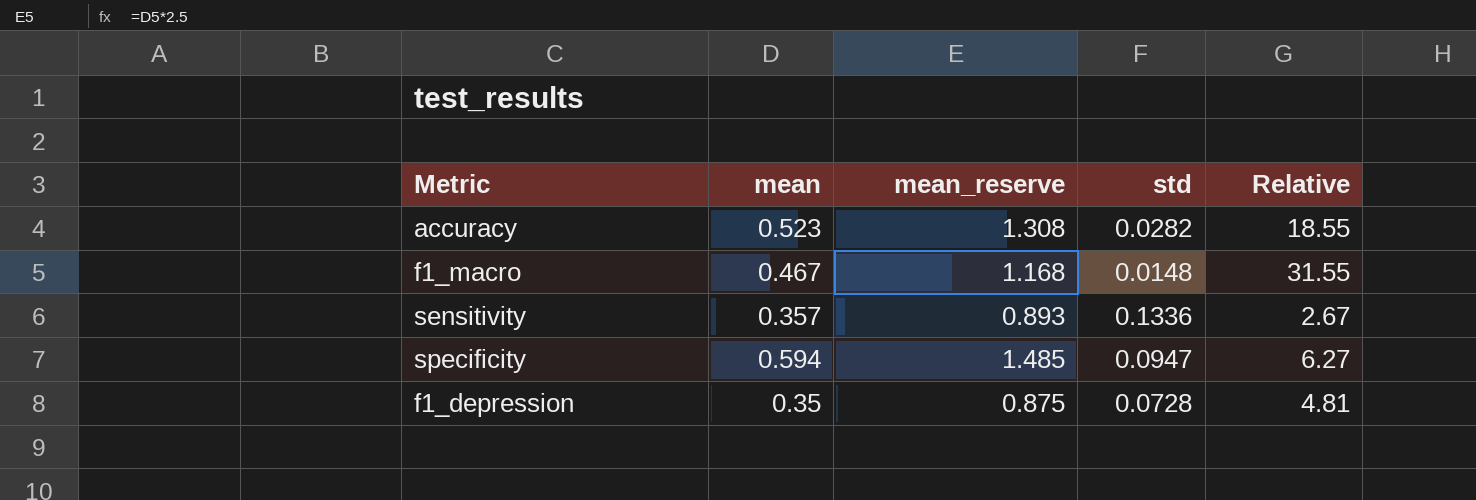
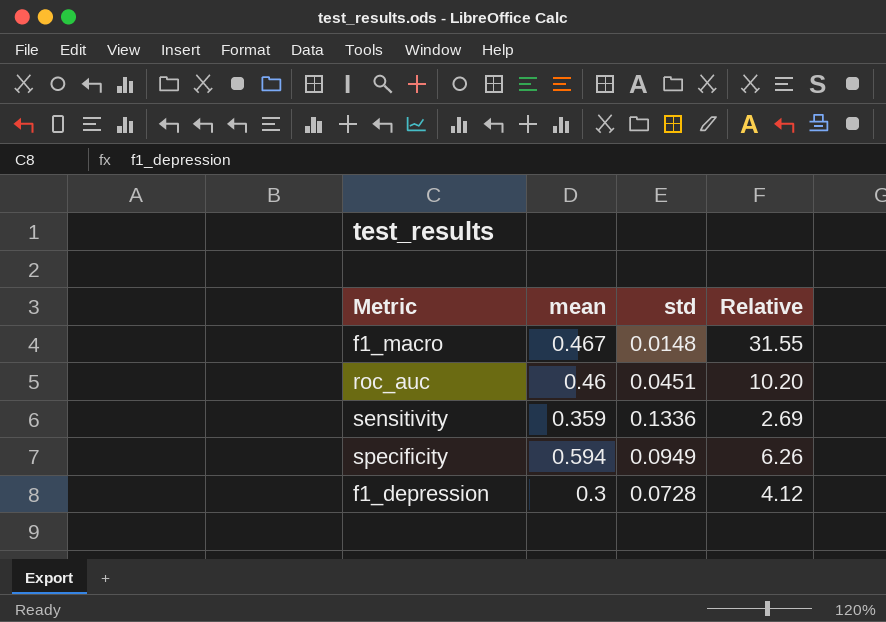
column mean_reserve | formula: [mean] * 2.5 -> none
row accuracy: 0.523 | 1.308 | 0.0282 | 18.55 -> none
row roc_auc: none -> 0.46 | 0.0451 | 10.20
sensitivity | mean: 0.357 -> 0.359
sensitivity | Relative: 2.67 -> 2.69
specificity | std: 0.0947 -> 0.0949
specificity | Relative: 6.27 -> 6.26
f1_depression | mean: 0.35 -> 0.3
f1_depression | Relative: 4.81 -> 4.12

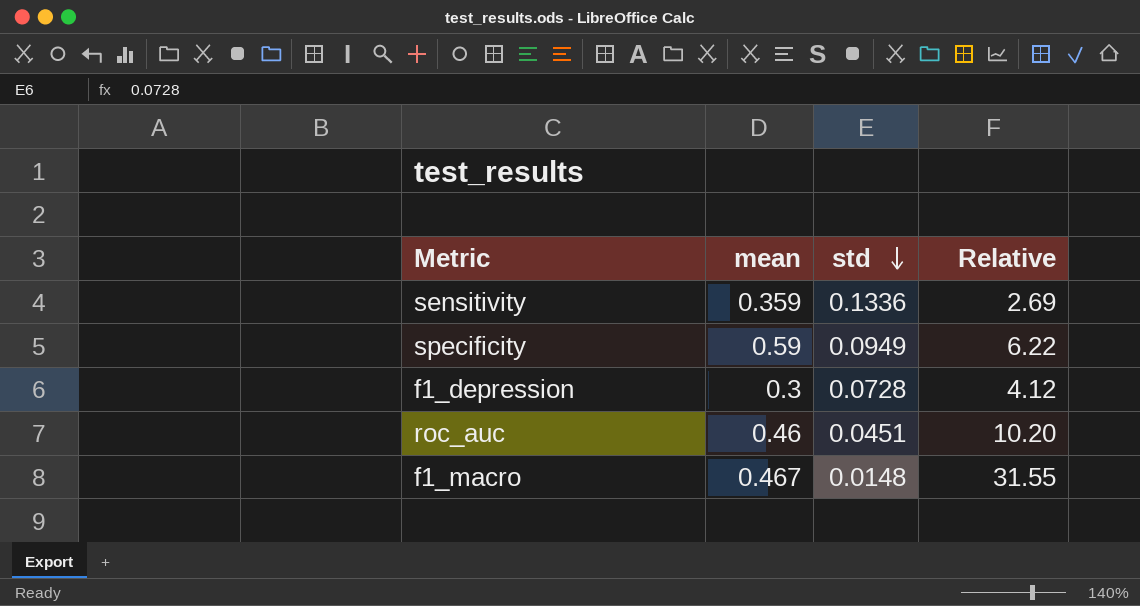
row order: none -> std descending
specificity | mean: 0.594 -> 0.59
specificity | Relative: 6.26 -> 6.22

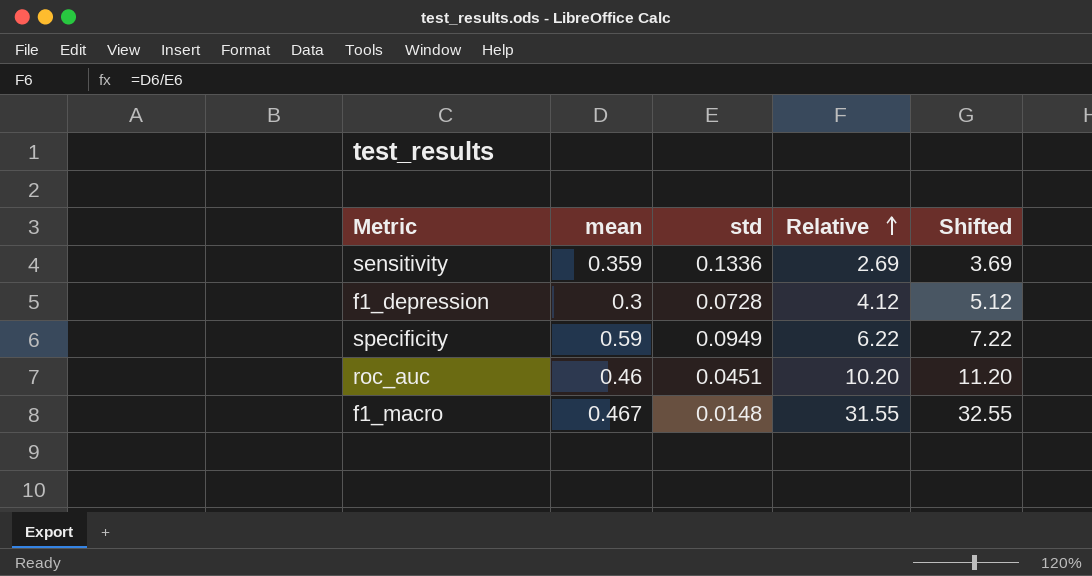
row order: std descending -> Relative ascending
column Shifted | formula: none -> [Relative] + 1

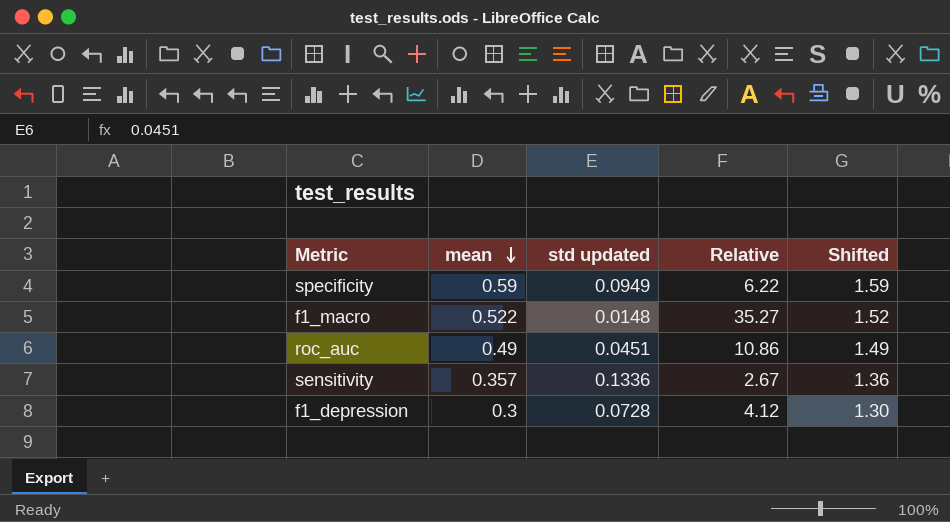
row order: Relative ascending -> mean descending
column name: std -> std updated
column Shifted | formula: [Relative] + 1 -> [mean] + 1
f1_macro | mean: 0.467 -> 0.522
f1_macro | Relative: 31.55 -> 35.27
roc_auc | mean: 0.46 -> 0.49
roc_auc | Relative: 10.20 -> 10.86
sensitivity | mean: 0.359 -> 0.357
sensitivity | Relative: 2.69 -> 2.67

